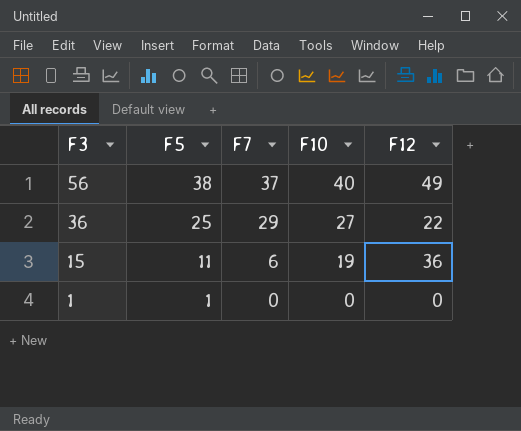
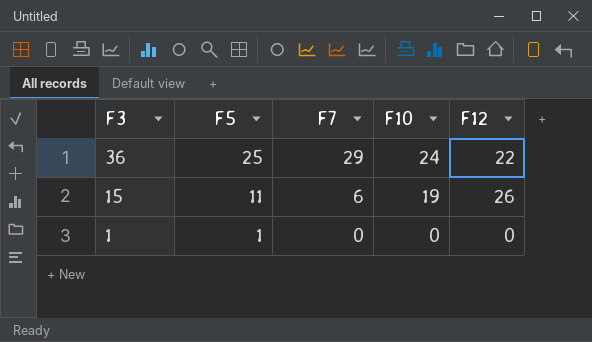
row 56: 38 | 37 | 40 | 49 -> none
36 | F10: 27 -> 24
15 | F12: 36 -> 26

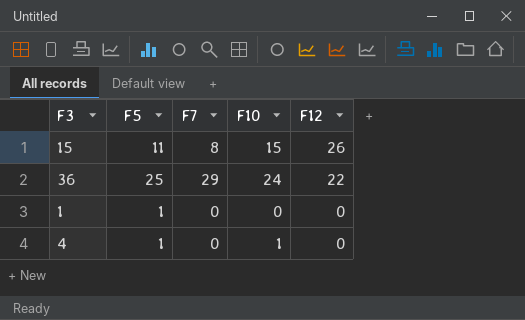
row order: F3 descending -> F12 descending
15 | F7: 6 -> 8
15 | F10: 19 -> 15
row 4: none -> 1 | 0 | 1 | 0

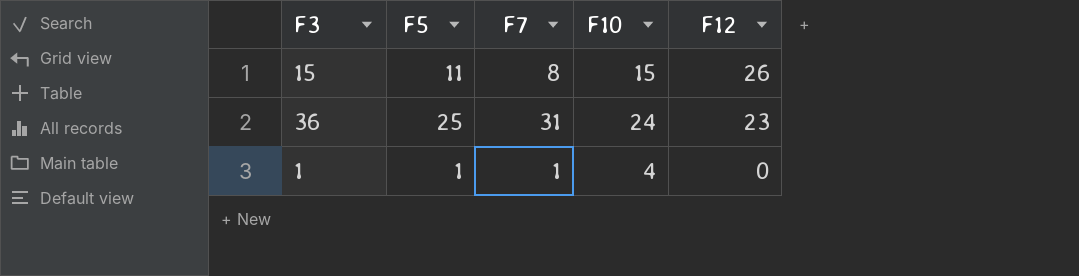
row 4: 1 | 0 | 1 | 0 -> none
36 | F7: 29 -> 31
36 | F12: 22 -> 23
1 | F7: 0 -> 1
1 | F10: 0 -> 4

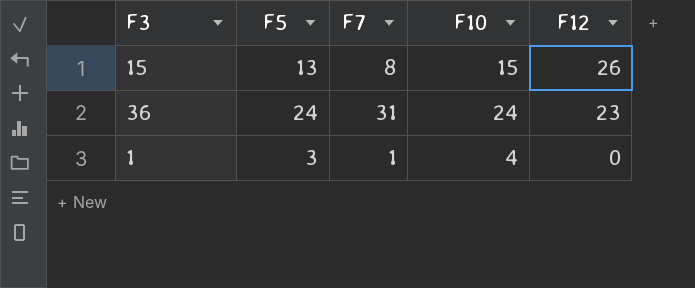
15 | F5: 11 -> 13
36 | F5: 25 -> 24
1 | F5: 1 -> 3

